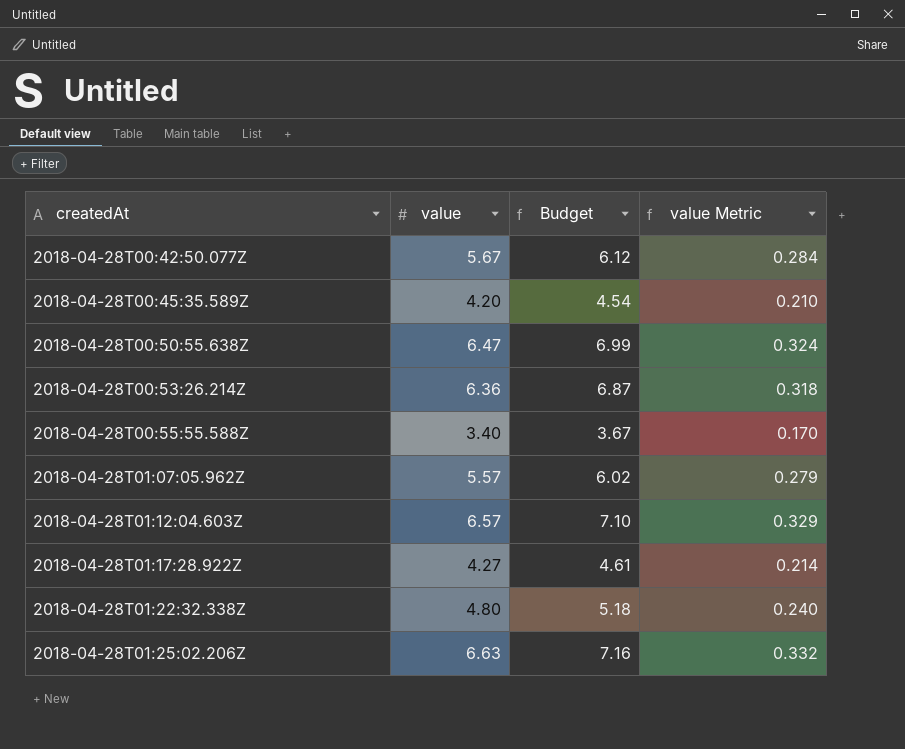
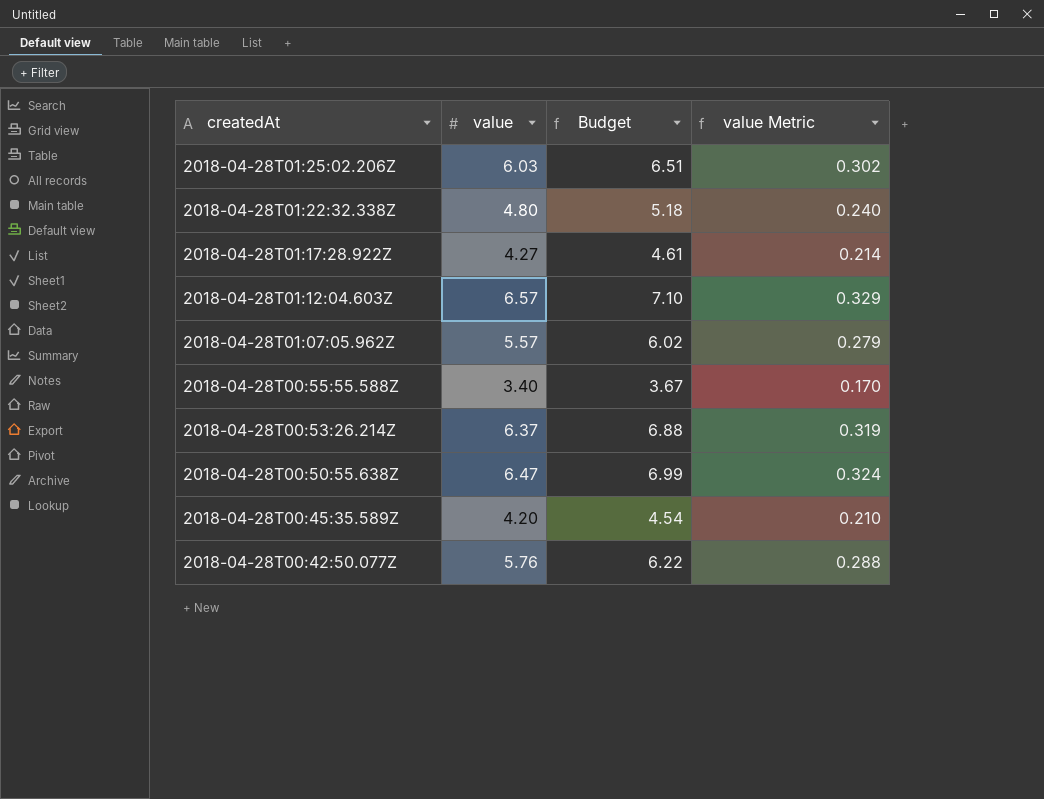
row order: createdAt ascending -> createdAt descending
2018-04-28T01:25:02.206Z | value: 6.63 -> 6.03
2018-04-28T01:25:02.206Z | Budget: 7.16 -> 6.51
2018-04-28T01:25:02.206Z | value Metric: 0.332 -> 0.302
2018-04-28T00:53:26.214Z | value: 6.36 -> 6.37
2018-04-28T00:53:26.214Z | Budget: 6.87 -> 6.88
2018-04-28T00:53:26.214Z | value Metric: 0.318 -> 0.319
2018-04-28T00:42:50.077Z | value: 5.67 -> 5.76
2018-04-28T00:42:50.077Z | Budget: 6.12 -> 6.22
2018-04-28T00:42:50.077Z | value Metric: 0.284 -> 0.288

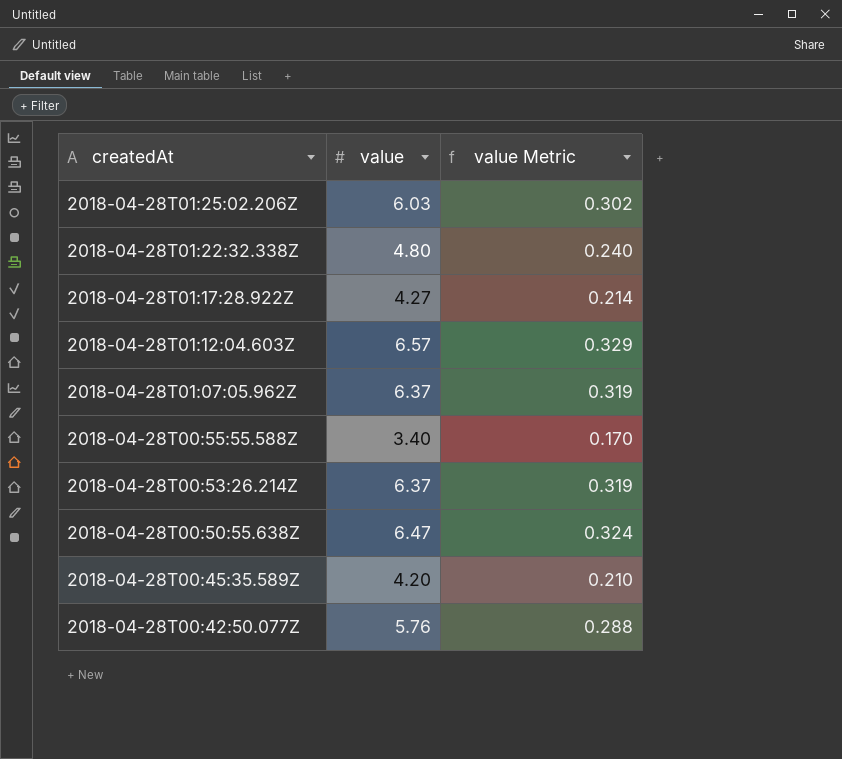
column Budget | formula: [value] * 1.08 -> none
2018-04-28T01:07:05.962Z | value: 5.57 -> 6.37
2018-04-28T01:07:05.962Z | value Metric: 0.279 -> 0.319

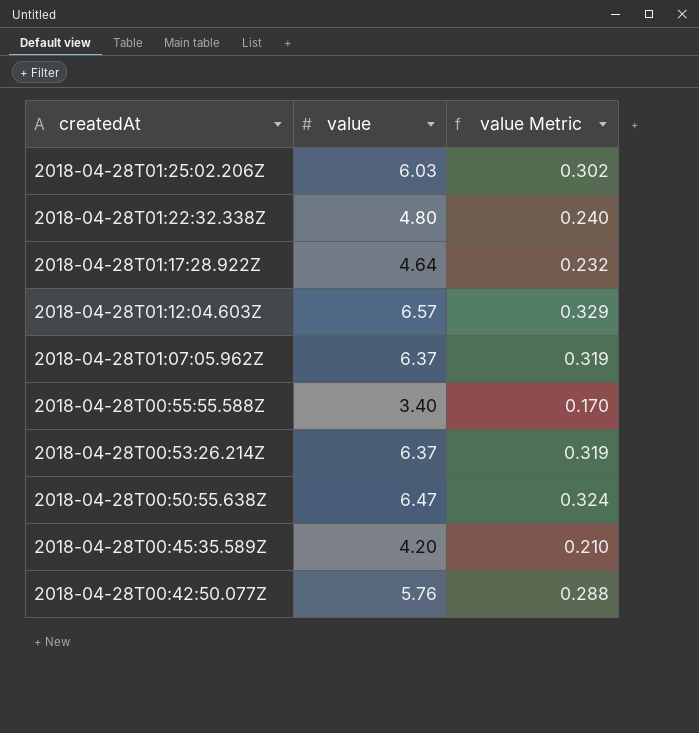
2018-04-28T01:17:28.922Z | value: 4.27 -> 4.64
2018-04-28T01:17:28.922Z | value Metric: 0.214 -> 0.232

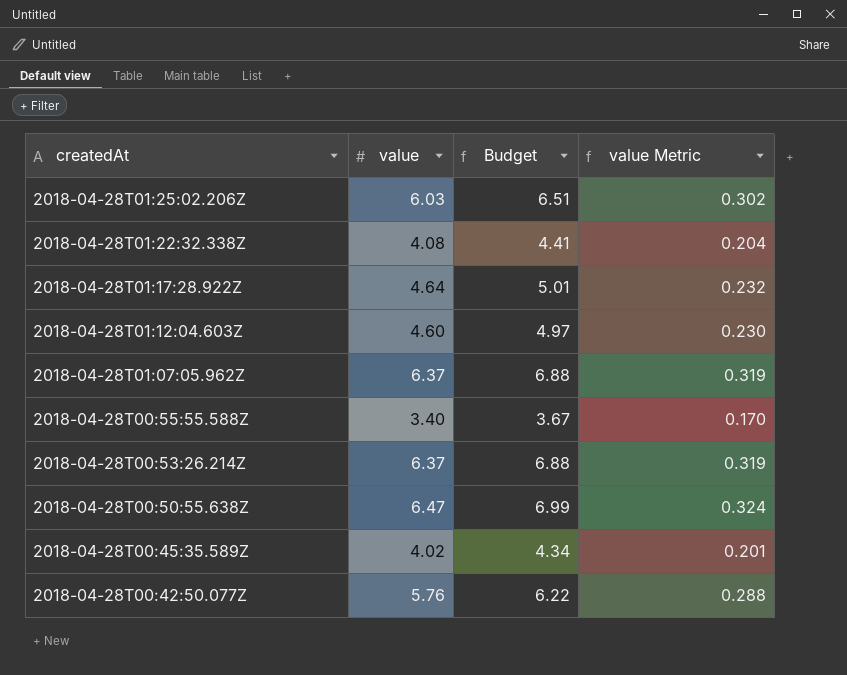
column Budget | formula: none -> [value] * 1.08
2018-04-28T01:22:32.338Z | value: 4.80 -> 4.08
2018-04-28T01:22:32.338Z | value Metric: 0.240 -> 0.204
2018-04-28T01:12:04.603Z | value: 6.57 -> 4.60
2018-04-28T01:12:04.603Z | value Metric: 0.329 -> 0.230
2018-04-28T00:45:35.589Z | value: 4.20 -> 4.02
2018-04-28T00:45:35.589Z | value Metric: 0.210 -> 0.201

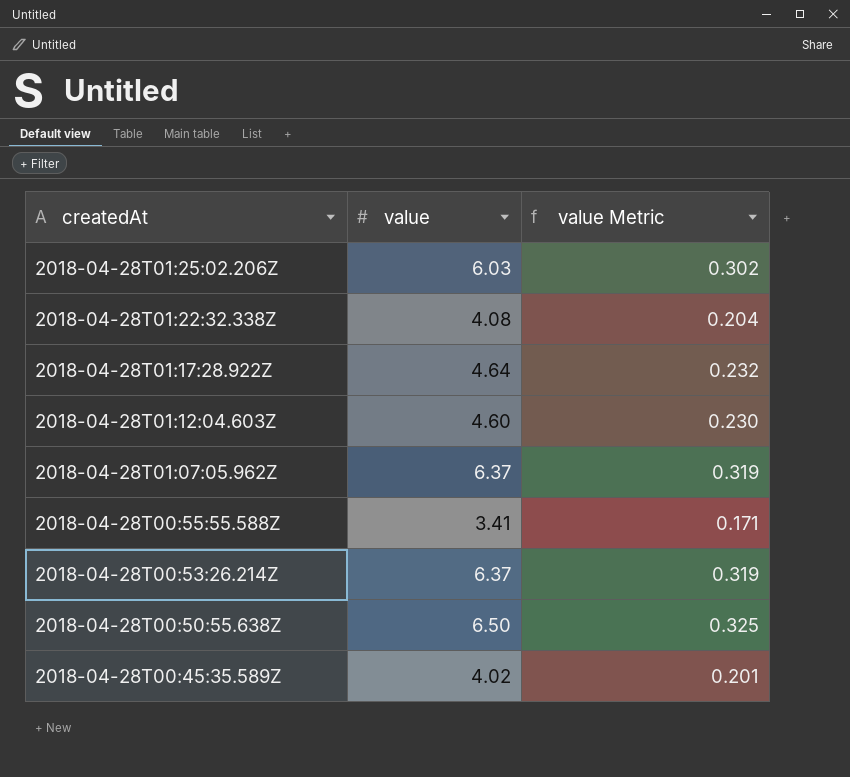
column Budget | formula: [value] * 1.08 -> none
row 2018-04-28T00:42:50.077Z: 5.76 | 6.22 | 0.288 -> none
2018-04-28T00:55:55.588Z | value: 3.40 -> 3.41
2018-04-28T00:55:55.588Z | value Metric: 0.170 -> 0.171
2018-04-28T00:50:55.638Z | value: 6.47 -> 6.50
2018-04-28T00:50:55.638Z | value Metric: 0.324 -> 0.325

